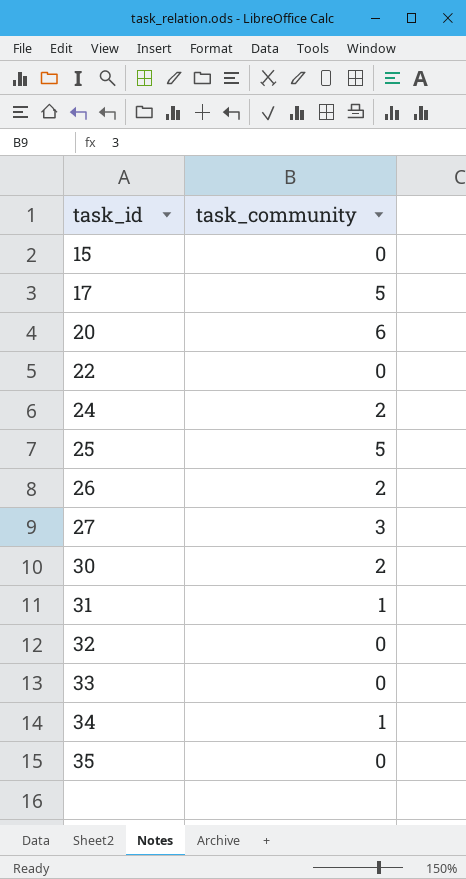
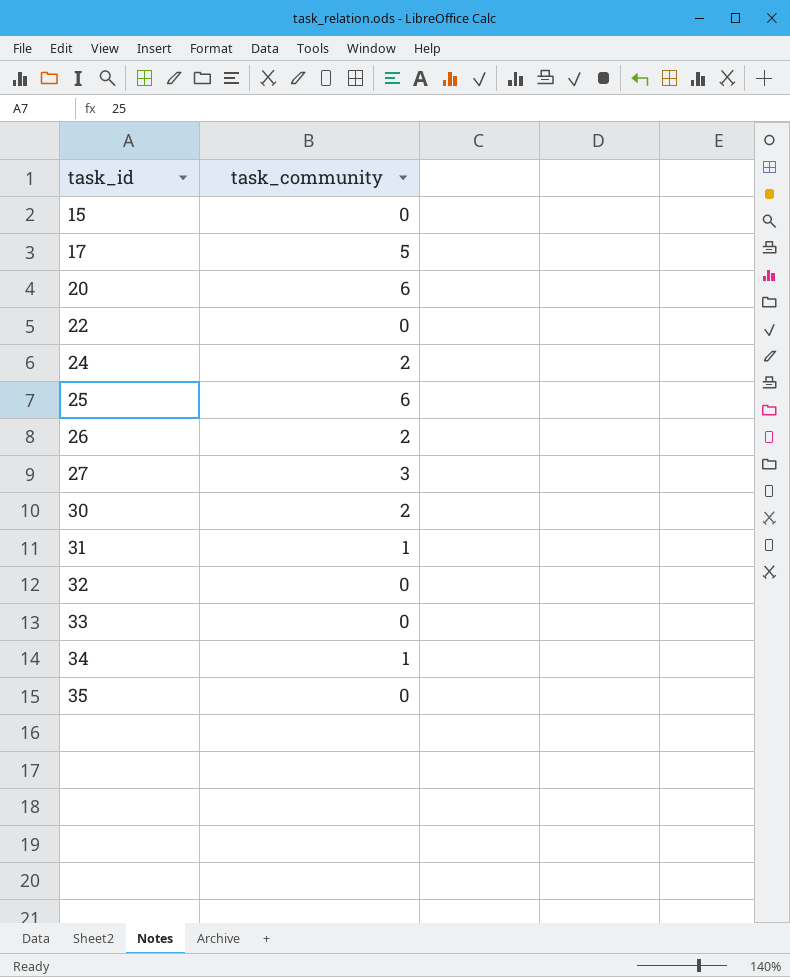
25 | task_community: 5 -> 6

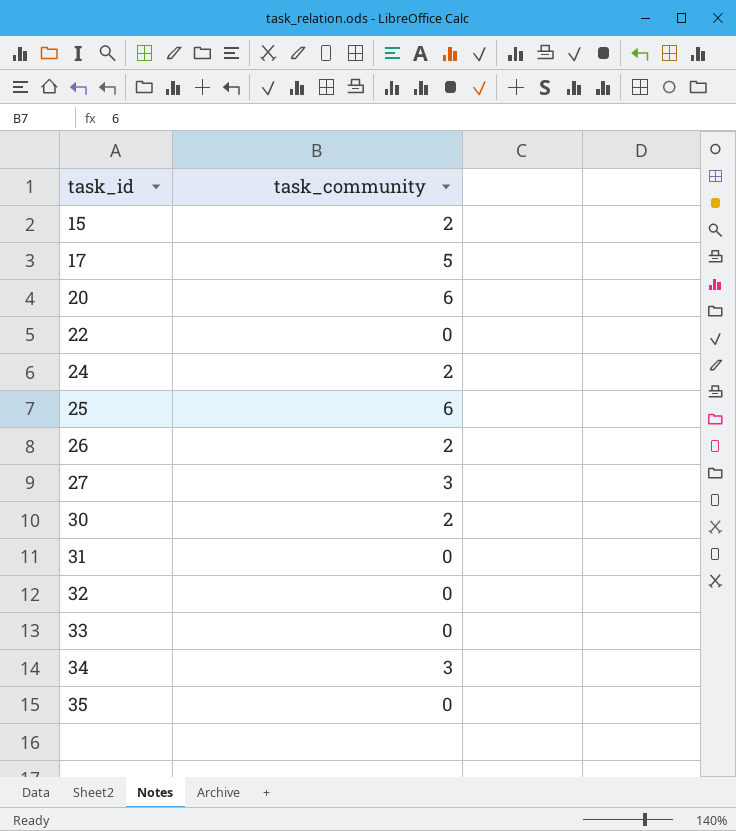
15 | task_community: 0 -> 2
31 | task_community: 1 -> 0
34 | task_community: 1 -> 3

